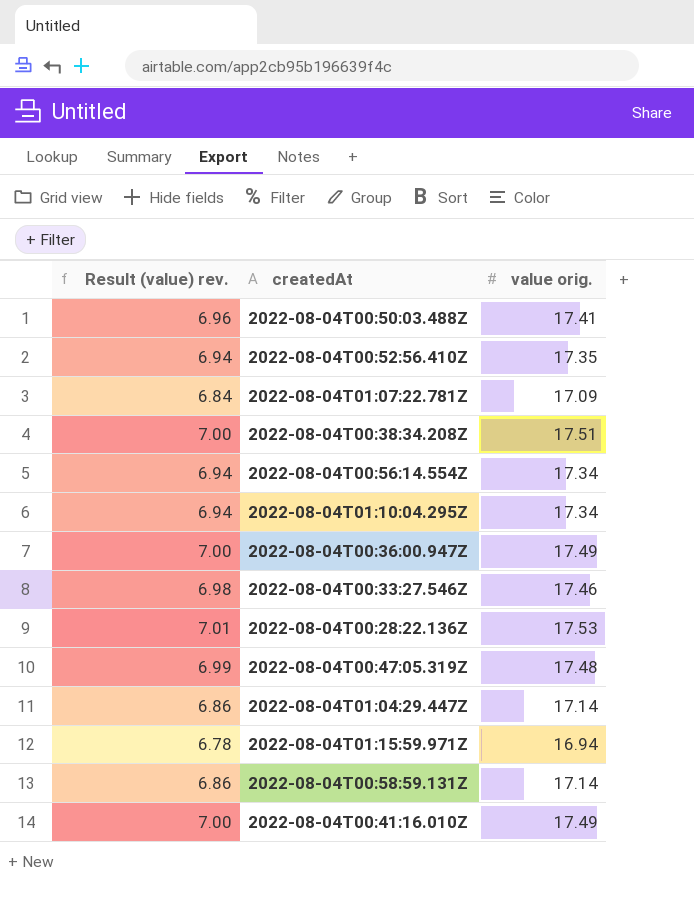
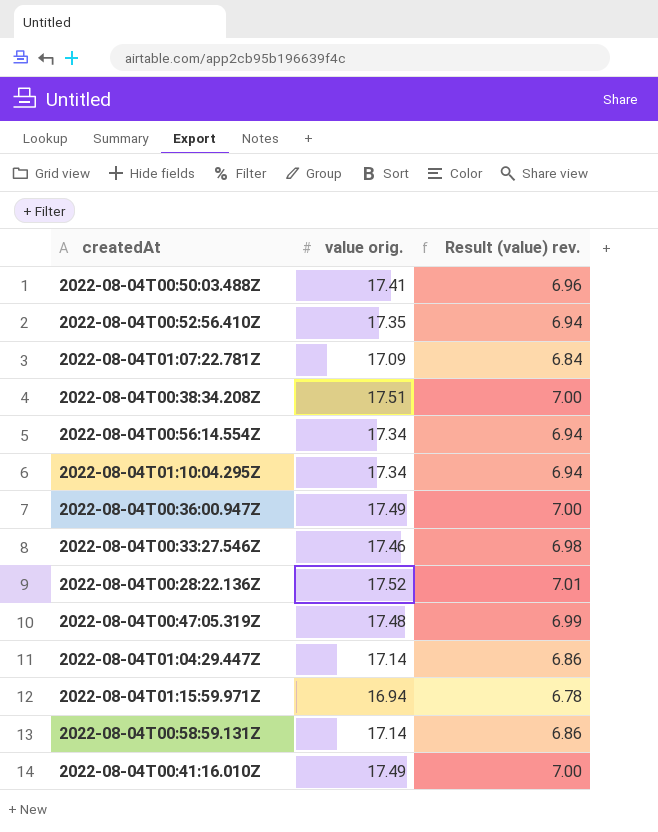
column Result (value) rev. | position: 1 -> 3
2022-08-04T00:28:22.136Z | value orig.: 17.53 -> 17.52

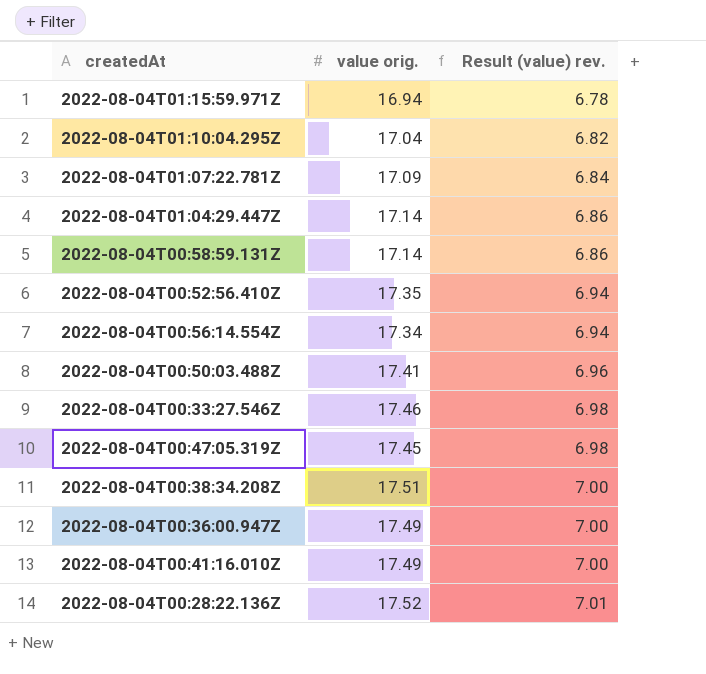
row order: none -> Result (value) rev. ascending
2022-08-04T01:10:04.295Z | value orig.: 17.34 -> 17.04
2022-08-04T01:10:04.295Z | Result (value) rev.: 6.94 -> 6.82
2022-08-04T00:47:05.319Z | value orig.: 17.48 -> 17.45
2022-08-04T00:47:05.319Z | Result (value) rev.: 6.99 -> 6.98

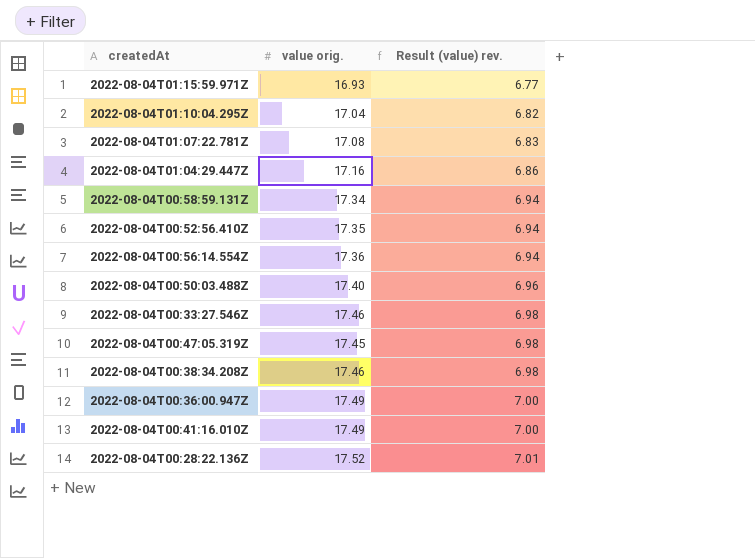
2022-08-04T01:15:59.971Z | value orig.: 16.94 -> 16.93
2022-08-04T01:15:59.971Z | Result (value) rev.: 6.78 -> 6.77
2022-08-04T01:07:22.781Z | value orig.: 17.09 -> 17.08
2022-08-04T01:07:22.781Z | Result (value) rev.: 6.84 -> 6.83
2022-08-04T01:04:29.447Z | value orig.: 17.14 -> 17.16
2022-08-04T00:58:59.131Z | value orig.: 17.14 -> 17.34
2022-08-04T00:58:59.131Z | Result (value) rev.: 6.86 -> 6.94
2022-08-04T00:56:14.554Z | value orig.: 17.34 -> 17.36
2022-08-04T00:50:03.488Z | value orig.: 17.41 -> 17.40
2022-08-04T00:38:34.208Z | value orig.: 17.51 -> 17.46
2022-08-04T00:38:34.208Z | Result (value) rev.: 7.00 -> 6.98

